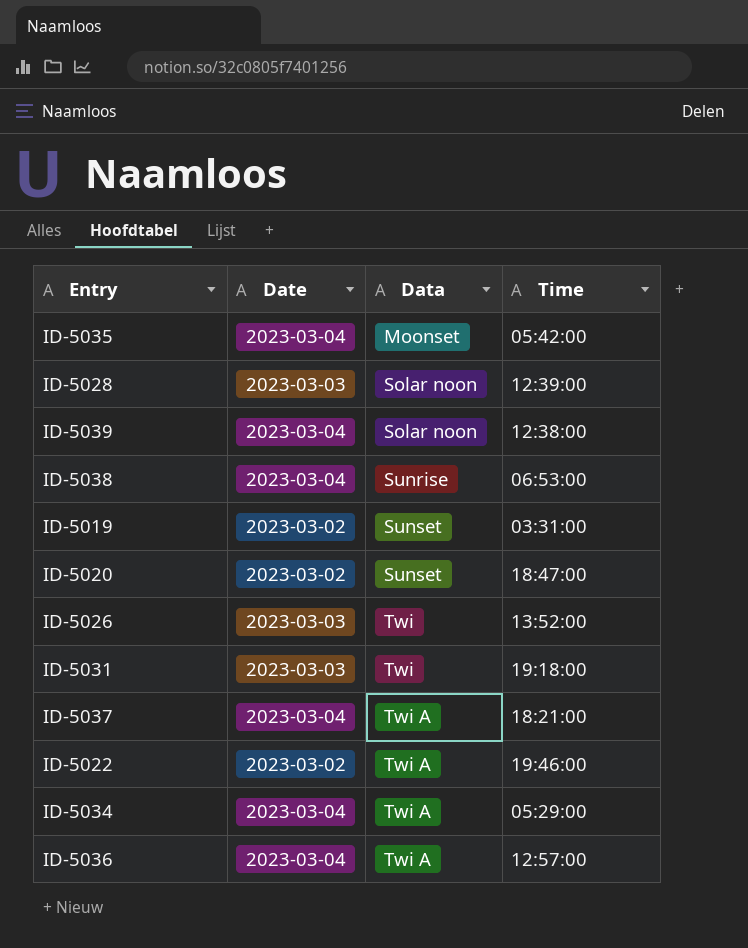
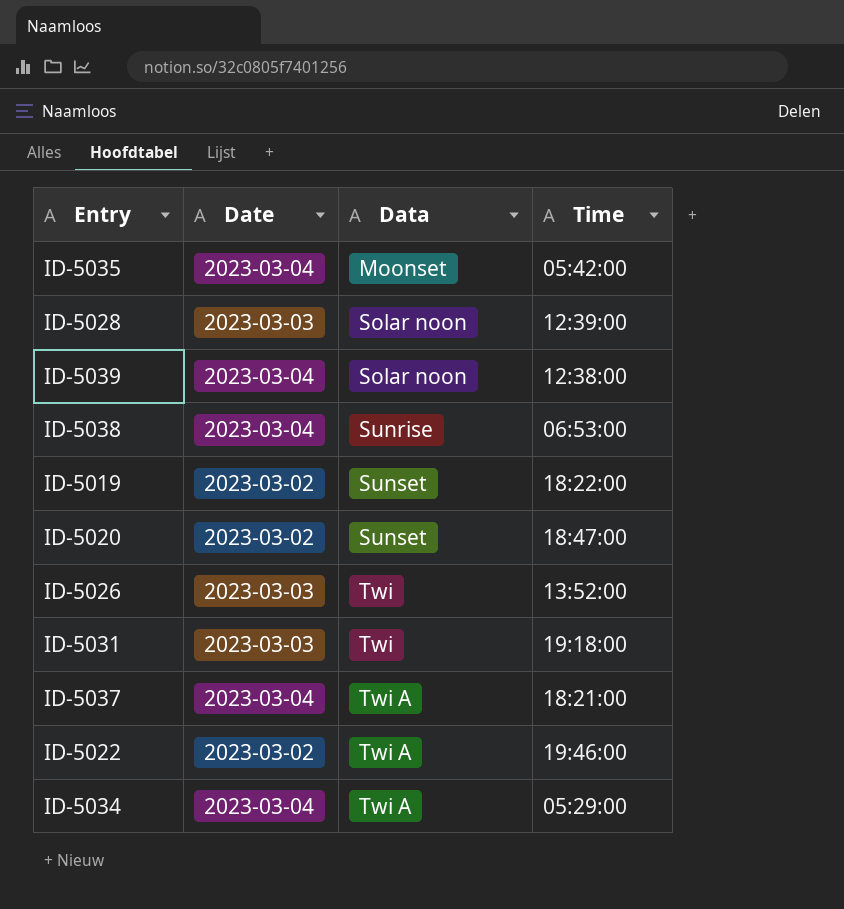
row ID-5036: 2023-03-04 | Twi A | 12:57:00 -> none
ID-5019 | Time: 03:31:00 -> 18:22:00

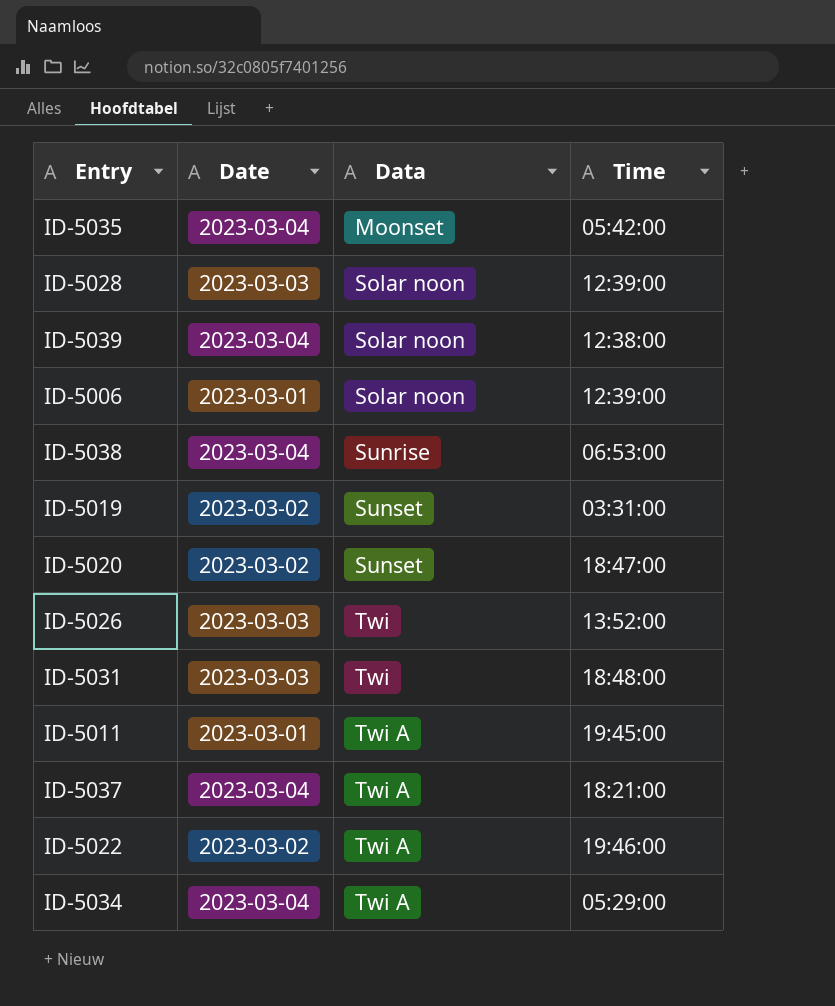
row ID-5006: none -> 2023-03-01 | Solar noon | 12:39:00
ID-5019 | Time: 18:22:00 -> 03:31:00
ID-5031 | Time: 19:18:00 -> 18:48:00
row ID-5011: none -> 2023-03-01 | Twi A | 19:45:00

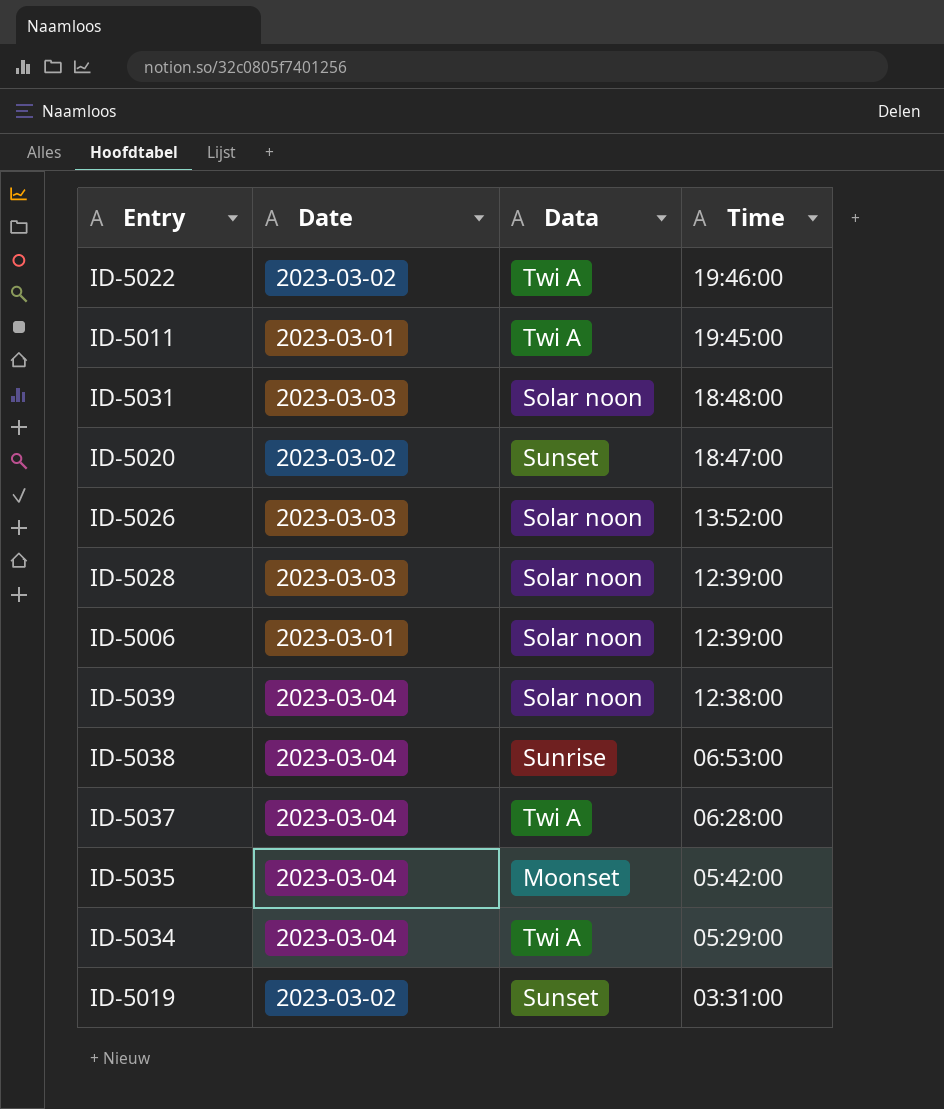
row order: Data ascending -> Time descending
ID-5031 | Data: Twi -> Solar noon
ID-5026 | Data: Twi -> Solar noon
ID-5037 | Time: 18:21:00 -> 06:28:00

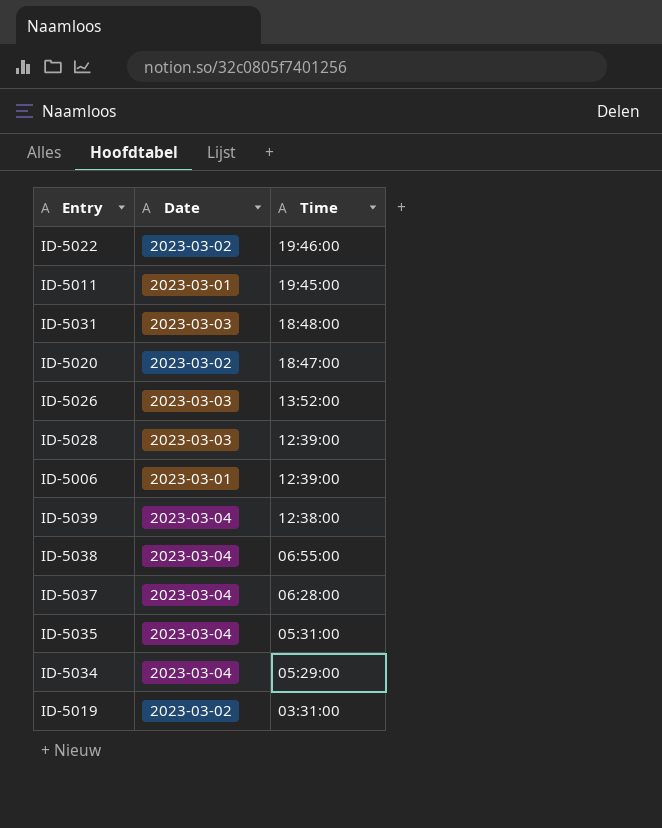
column Data | position: 3 -> none
ID-5038 | Time: 06:53:00 -> 06:55:00
ID-5035 | Time: 05:42:00 -> 05:31:00

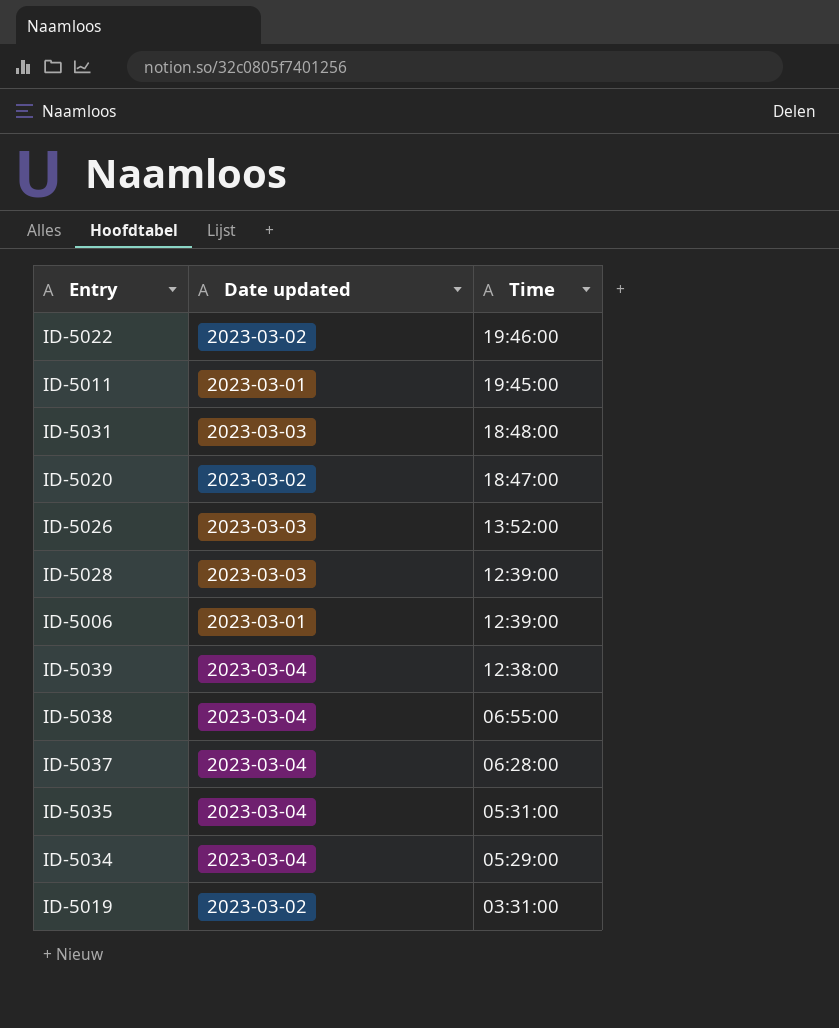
column name: Date -> Date updated

